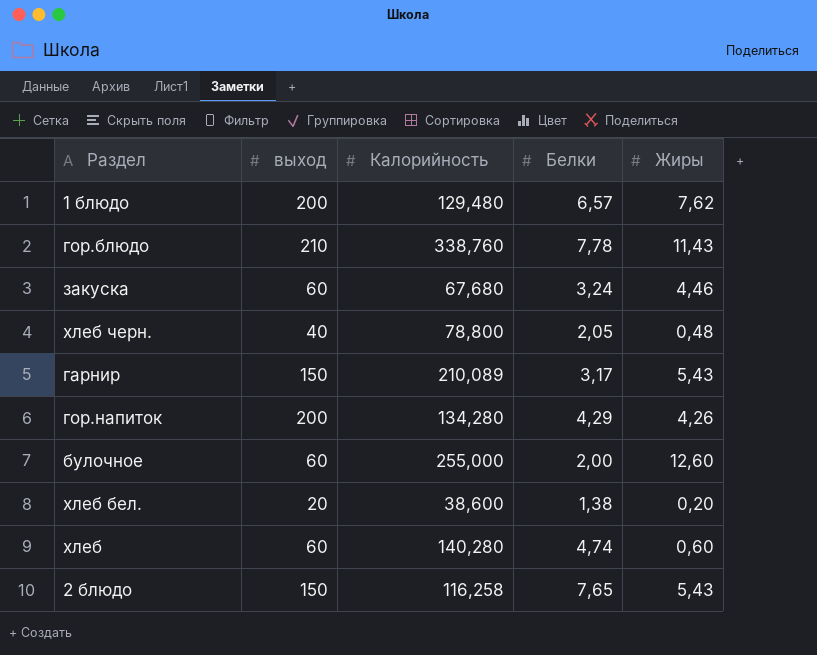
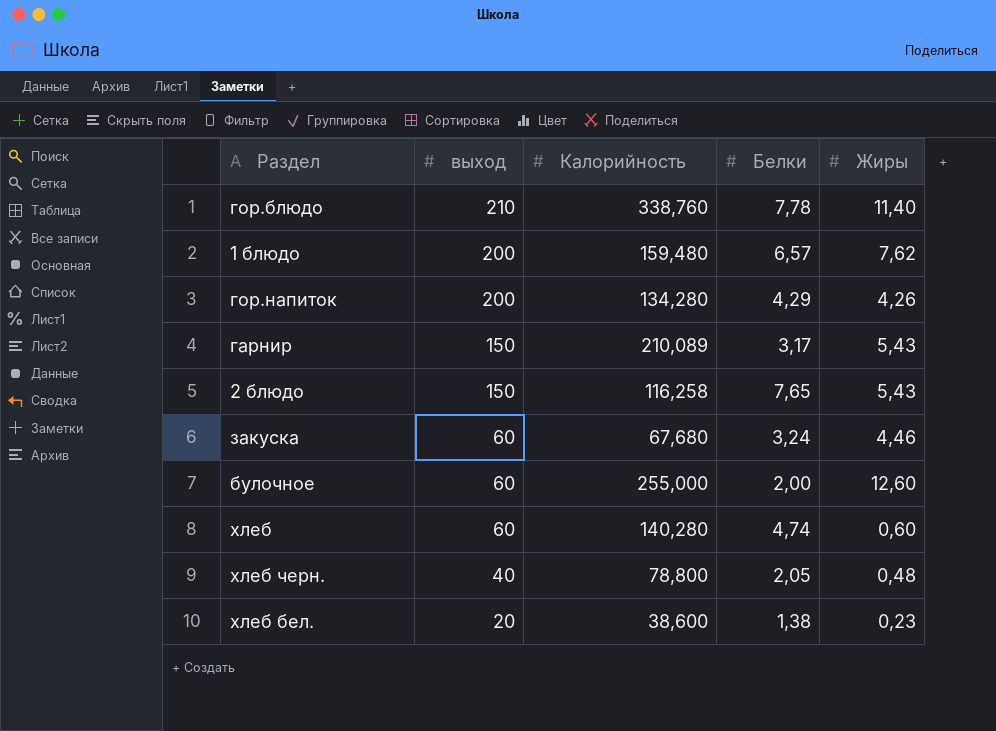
row order: none -> выход descending
гор.блюдо | Жиры: 11,43 -> 11,40
1 блюдо | Калорийность: 129,480 -> 159,480
хлеб бел. | Жиры: 0,20 -> 0,23

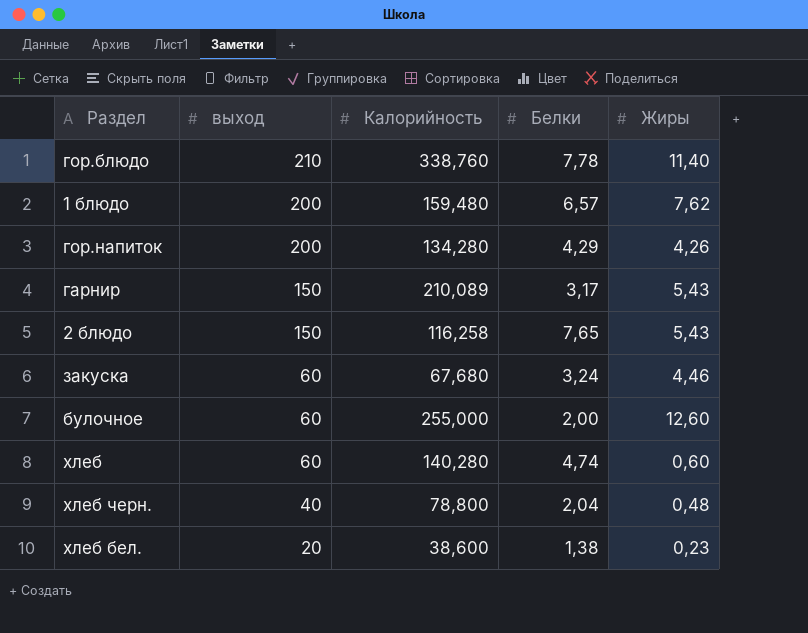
хлеб черн. | Белки: 2,05 -> 2,04

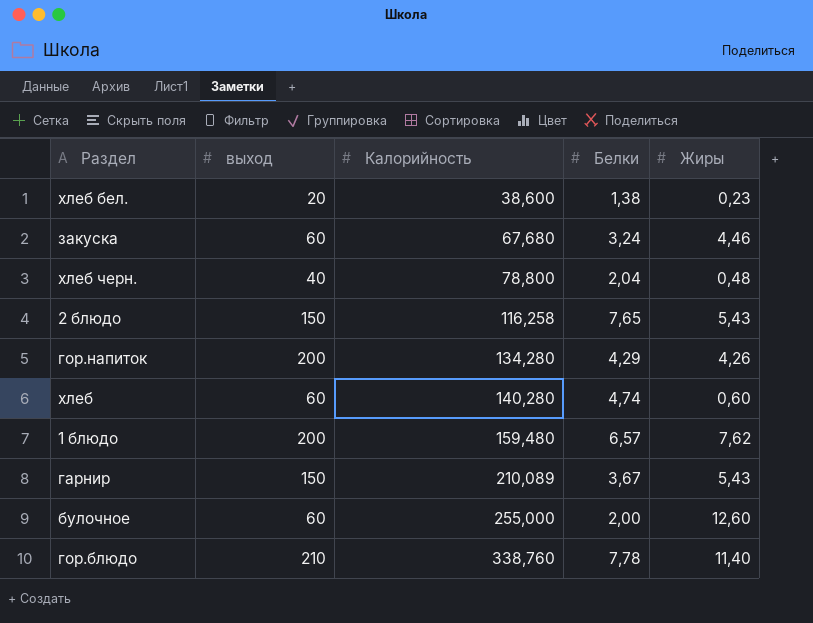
row order: выход descending -> Калорийность ascending
гарнир | Белки: 3,17 -> 3,67

